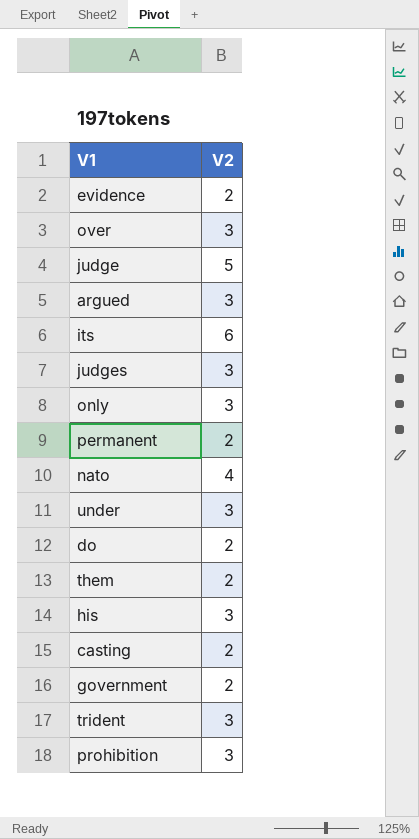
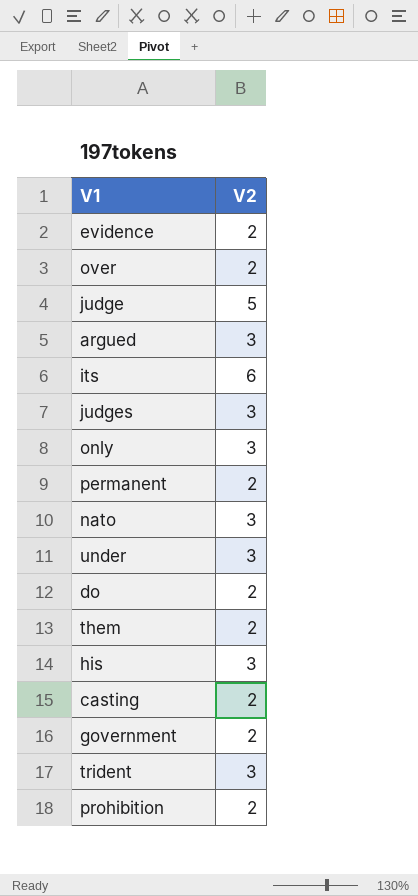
over | V2: 3 -> 2
nato | V2: 4 -> 3
prohibition | V2: 3 -> 2

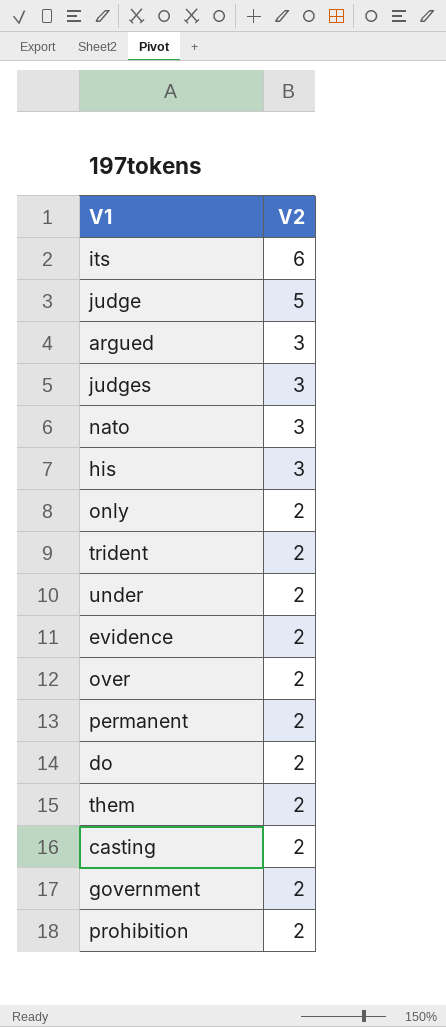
row order: none -> V2 descending
only | V2: 3 -> 2
trident | V2: 3 -> 2
under | V2: 3 -> 2

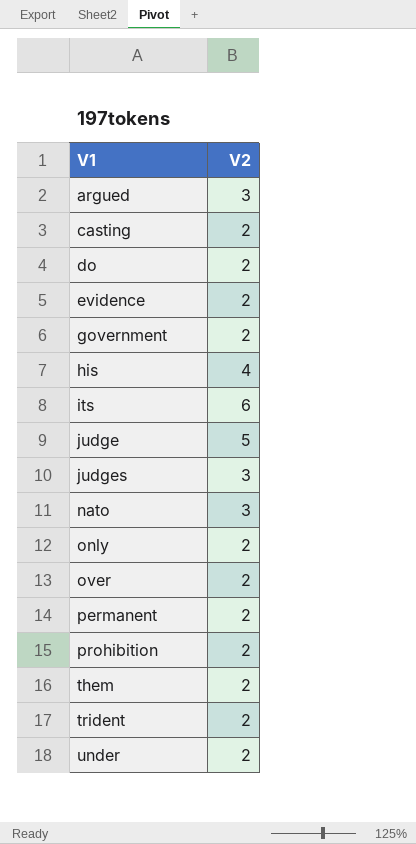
row order: V2 descending -> V1 ascending
his | V2: 3 -> 4

